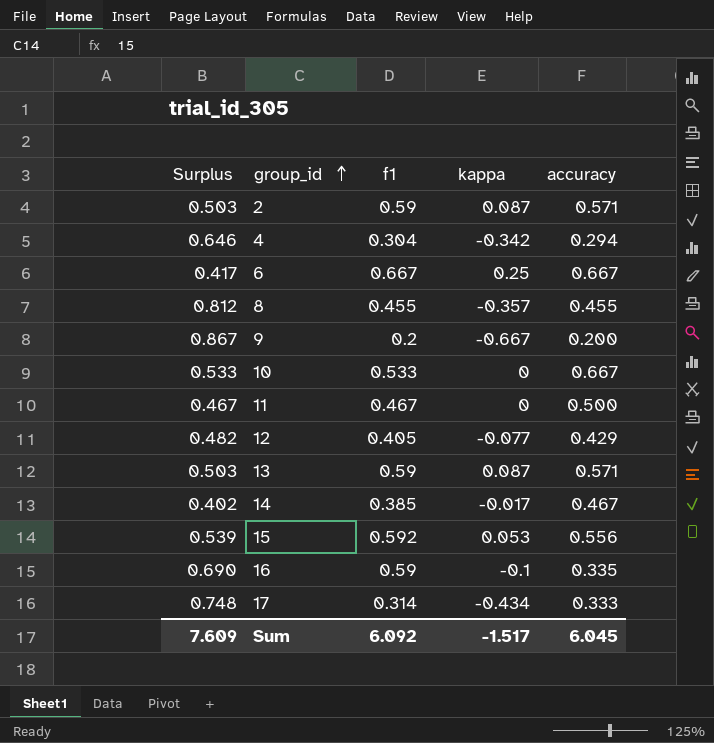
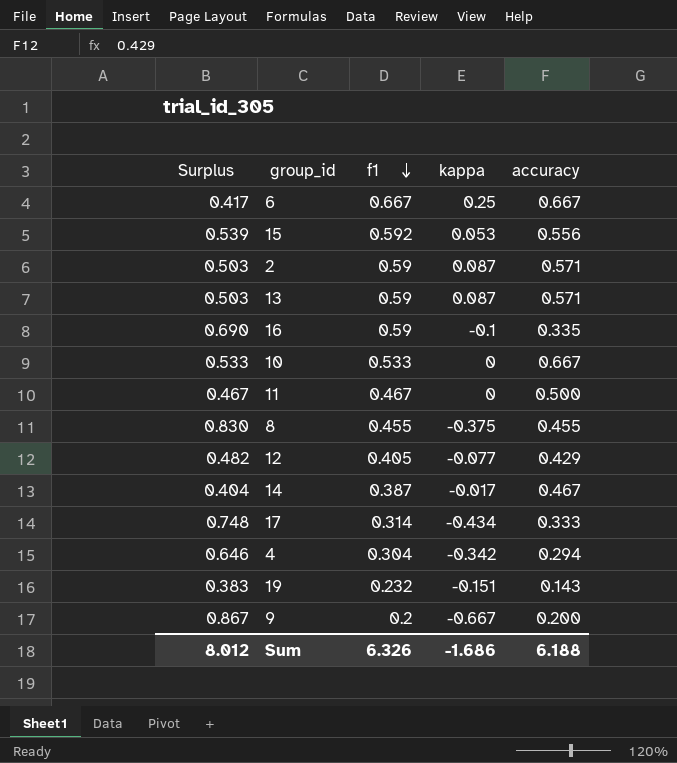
row order: group_id ascending -> f1 descending
8 | Surplus: 0.812 -> 0.830
8 | kappa: -0.357 -> -0.375
14 | Surplus: 0.402 -> 0.404
14 | f1: 0.385 -> 0.387
row 19: none -> 0.383 | 0.232 | -0.151 | 0.143
Sum | Surplus: 7.609 -> 8.012
Sum | f1: 6.092 -> 6.326
Sum | kappa: -1.517 -> -1.686
Sum | accuracy: 6.045 -> 6.188

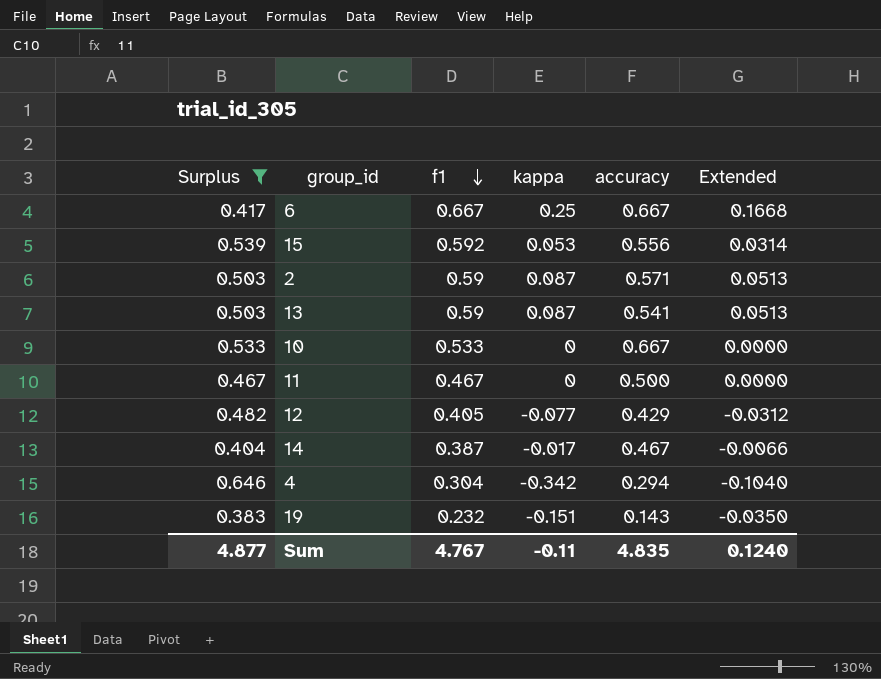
filter: none -> Surplus <= 0.646
column Extended | formula: none -> [f1] * [kappa]
13 | accuracy: 0.571 -> 0.541
Sum | Surplus: 8.012 -> 4.877
Sum | f1: 6.326 -> 4.767
Sum | kappa: -1.686 -> -0.11
Sum | accuracy: 6.188 -> 4.835

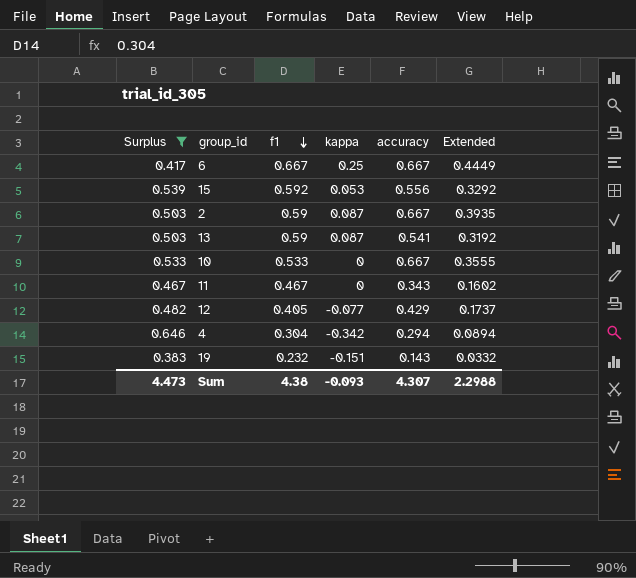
column Extended | formula: [f1] * [kappa] -> [f1] * [accuracy]
row 14: 0.404 | 0.387 | -0.017 | 0.467 | -0.0066 -> none
2 | accuracy: 0.571 -> 0.667
11 | accuracy: 0.500 -> 0.343
Sum | Surplus: 4.877 -> 4.473
Sum | f1: 4.767 -> 4.38
Sum | kappa: -0.11 -> -0.093
Sum | accuracy: 4.835 -> 4.307
Sum | Extended: 0.1240 -> 2.2988

